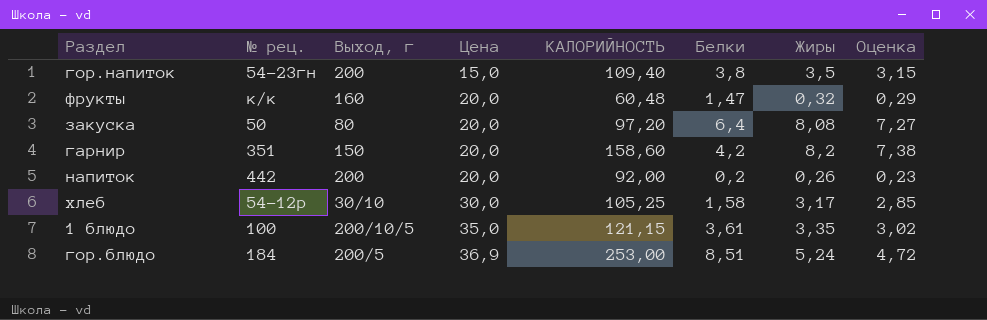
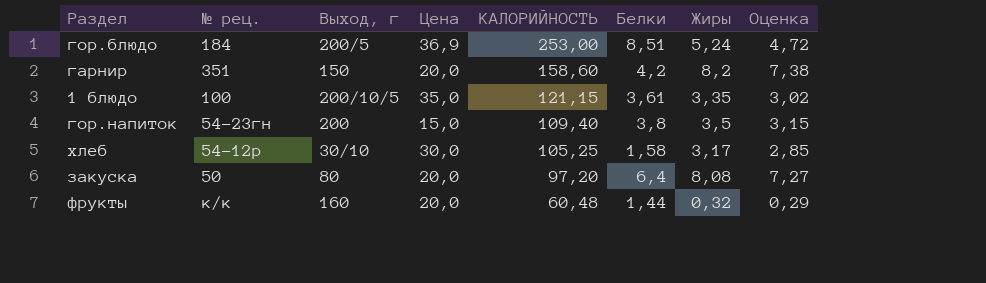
row order: Цена ascending -> КАЛОРИЙНОСТЬ descending
row напиток: 442 | 200 | 20,0 | 92,00 | 0,2 | 0,26 | 0,23 -> none
фрукты | Белки: 1,47 -> 1,44

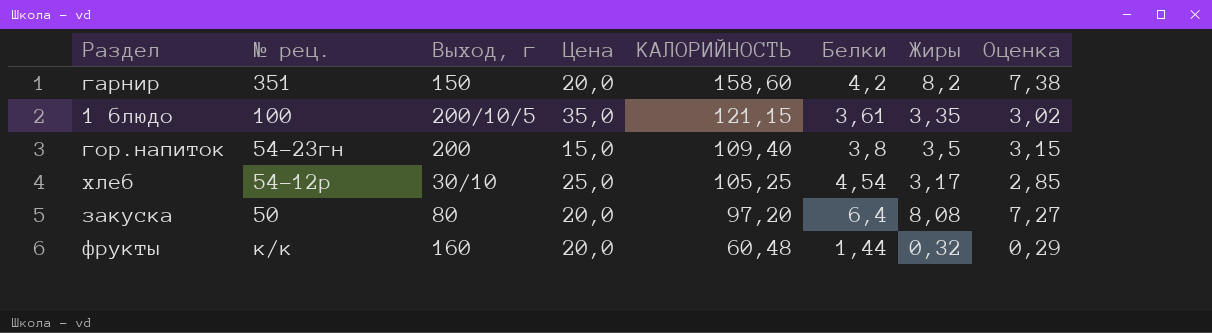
row гор.блюдо: 184 | 200/5 | 36,9 | 253,00 | 8,51 | 5,24 | 4,72 -> none
хлеб | Цена: 30,0 -> 25,0
хлеб | Белки: 1,58 -> 4,54

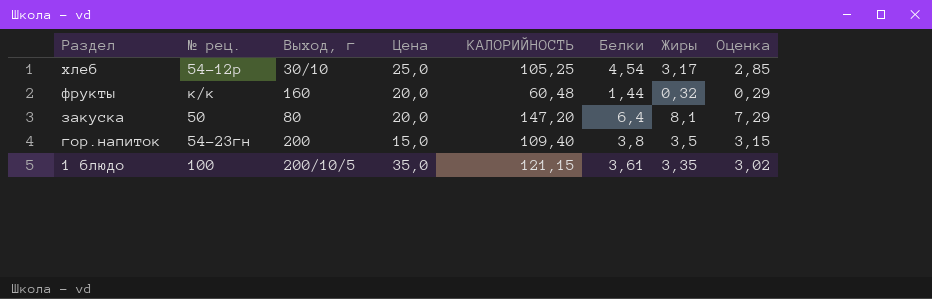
row order: КАЛОРИЙНОСТЬ descending -> Раздел descending
row гарнир: 351 | 150 | 20,0 | 158,60 | 4,2 | 8,2 | 7,38 -> none
закуска | КАЛОРИЙНОСТЬ: 97,20 -> 147,20
закуска | Жиры: 8,08 -> 8,1
закуска | Оценка: 7,27 -> 7,29

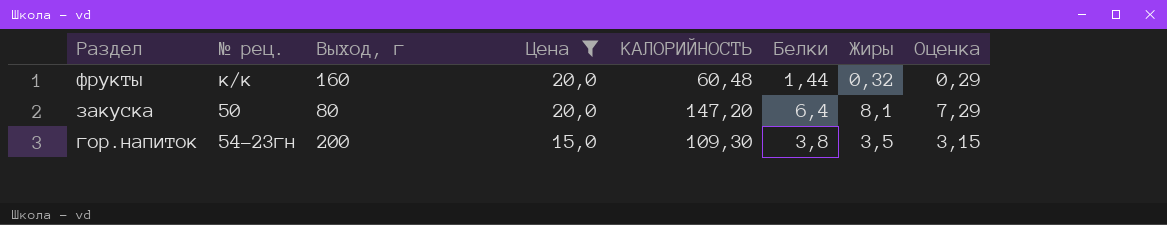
filter: none -> Цена <= 20,0
гор.напиток | КАЛОРИЙНОСТЬ: 109,40 -> 109,30

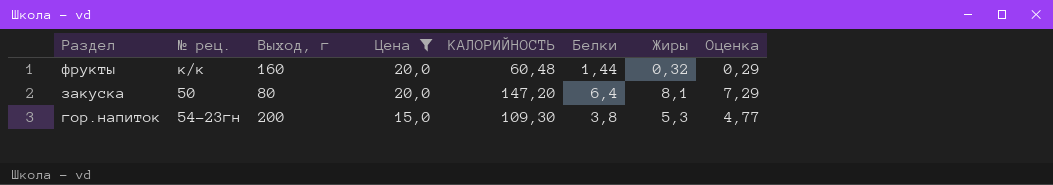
гор.напиток | Жиры: 3,5 -> 5,3
гор.напиток | Оценка: 3,15 -> 4,77

